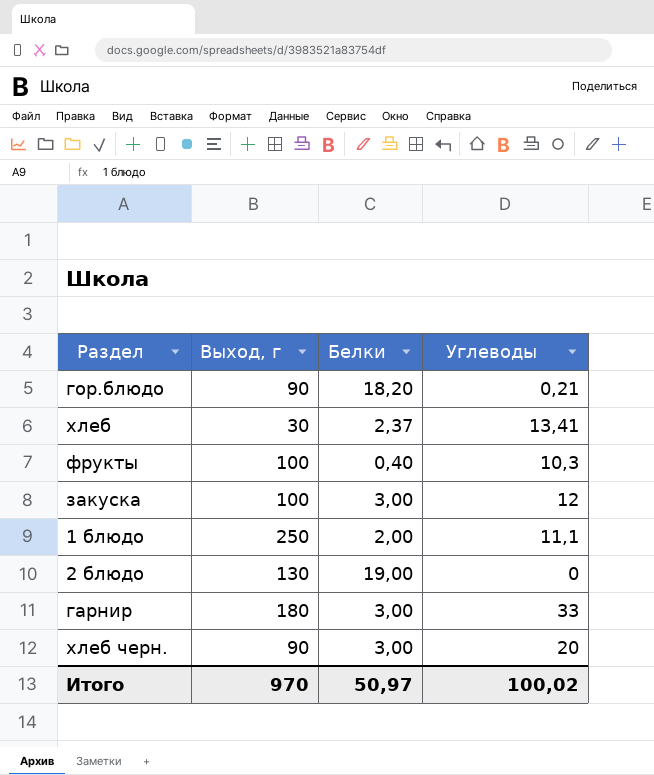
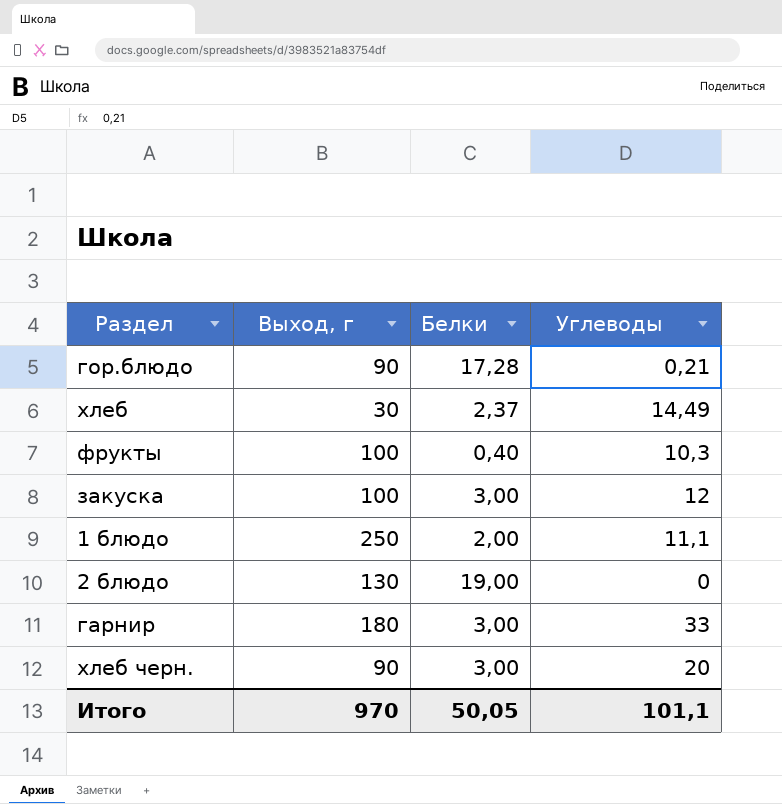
гор.блюдо | Белки: 18,20 -> 17,28
хлеб | Углеводы: 13,41 -> 14,49
Итого | Белки: 50,97 -> 50,05
Итого | Углеводы: 100,02 -> 101,1

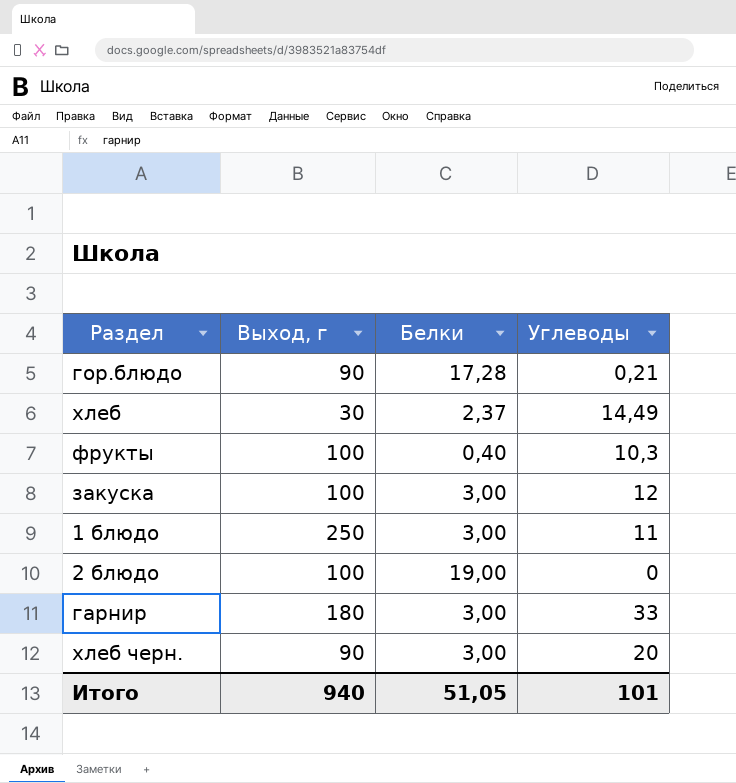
1 блюдо | Белки: 2,00 -> 3,00
1 блюдо | Углеводы: 11,1 -> 11
2 блюдо | Выход, г: 130 -> 100
Итого | Выход, г: 970 -> 940
Итого | Белки: 50,05 -> 51,05
Итого | Углеводы: 101,1 -> 101

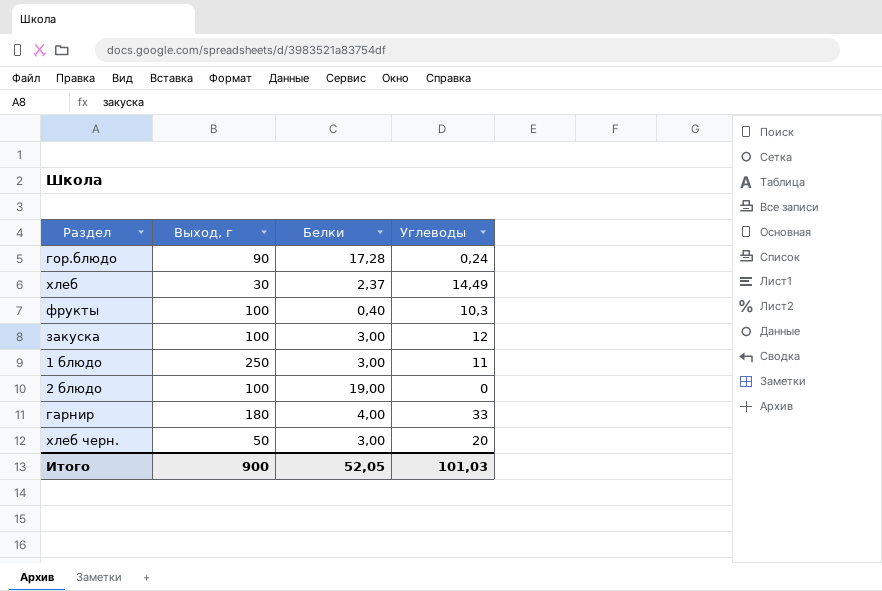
гор.блюдо | Углеводы: 0,21 -> 0,24
гарнир | Белки: 3,00 -> 4,00
хлеб черн. | Выход, г: 90 -> 50
Итого | Выход, г: 940 -> 900
Итого | Белки: 51,05 -> 52,05
Итого | Углеводы: 101 -> 101,03

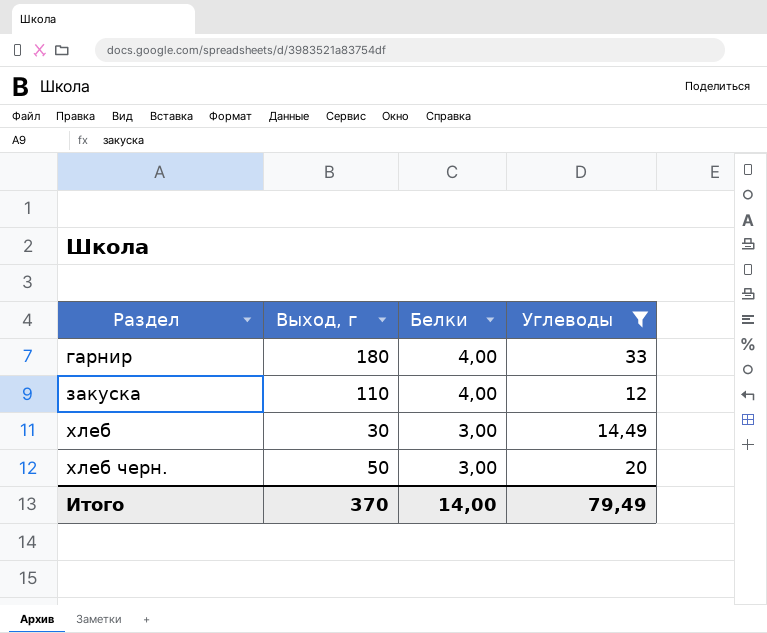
filter: none -> Углеводы >= 12
row order: none -> Раздел ascending
закуска | Выход, г: 100 -> 110
закуска | Белки: 3,00 -> 4,00
хлеб | Белки: 2,37 -> 3,00
Итого | Выход, г: 900 -> 370
Итого | Белки: 52,05 -> 14,00
Итого | Углеводы: 101,03 -> 79,49

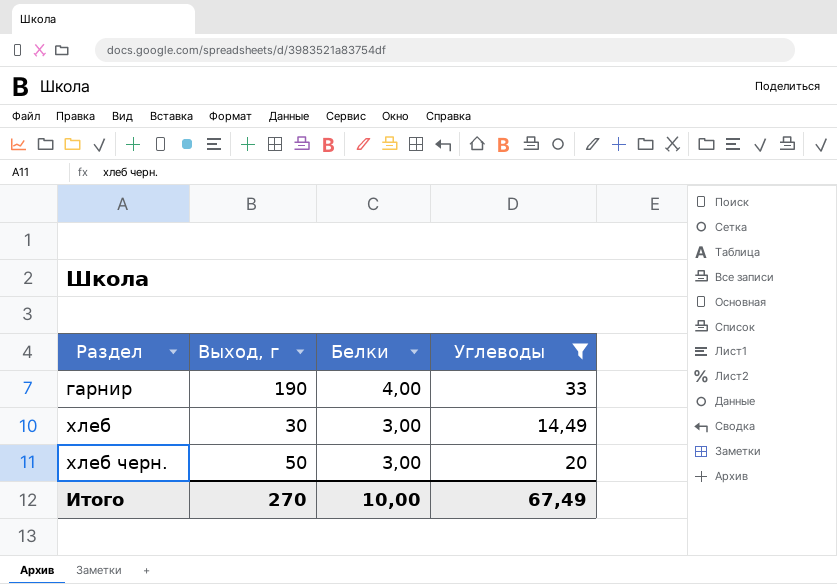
row закуска: 110 | 4,00 | 12 -> none
гарнир | Выход, г: 180 -> 190
Итого | Выход, г: 370 -> 270
Итого | Белки: 14,00 -> 10,00
Итого | Углеводы: 79,49 -> 67,49

